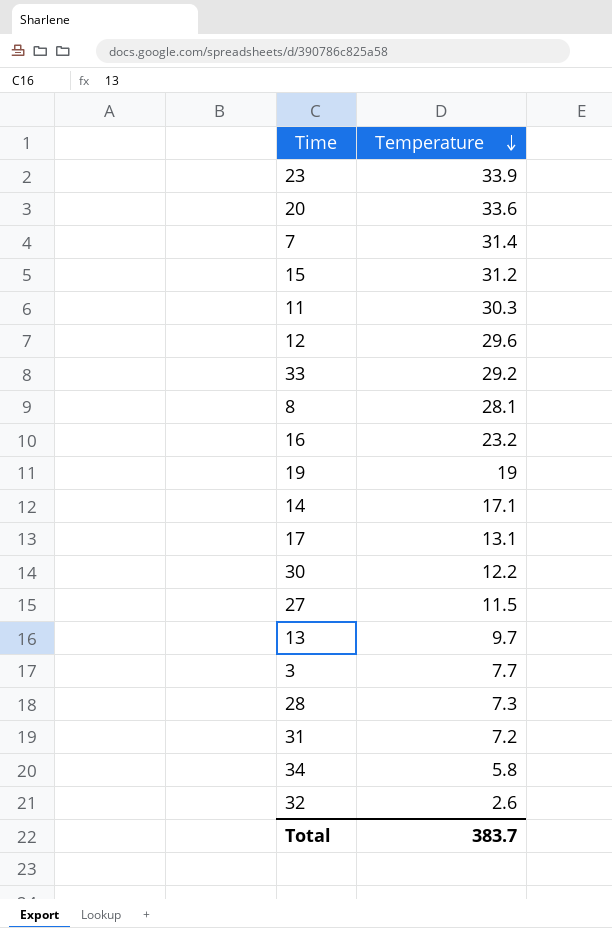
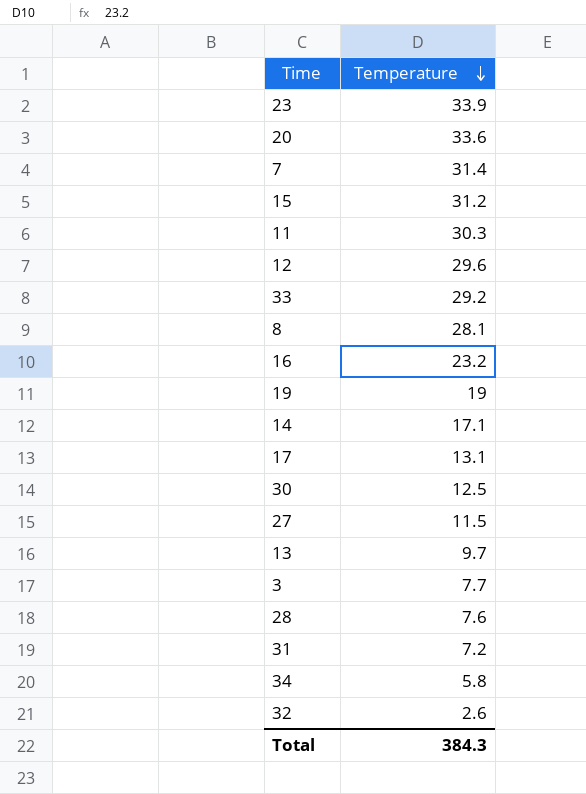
30 | Temperature: 12.2 -> 12.5
28 | Temperature: 7.3 -> 7.6
Total | Temperature: 383.7 -> 384.3

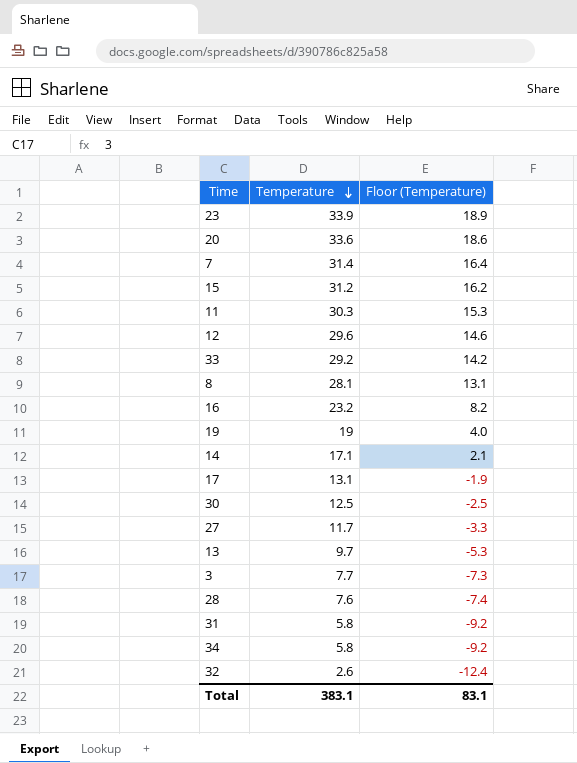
column Floor (Temperature) | formula: none -> [Temperature] - 15
27 | Temperature: 11.5 -> 11.7
31 | Temperature: 7.2 -> 5.8
Total | Temperature: 384.3 -> 383.1

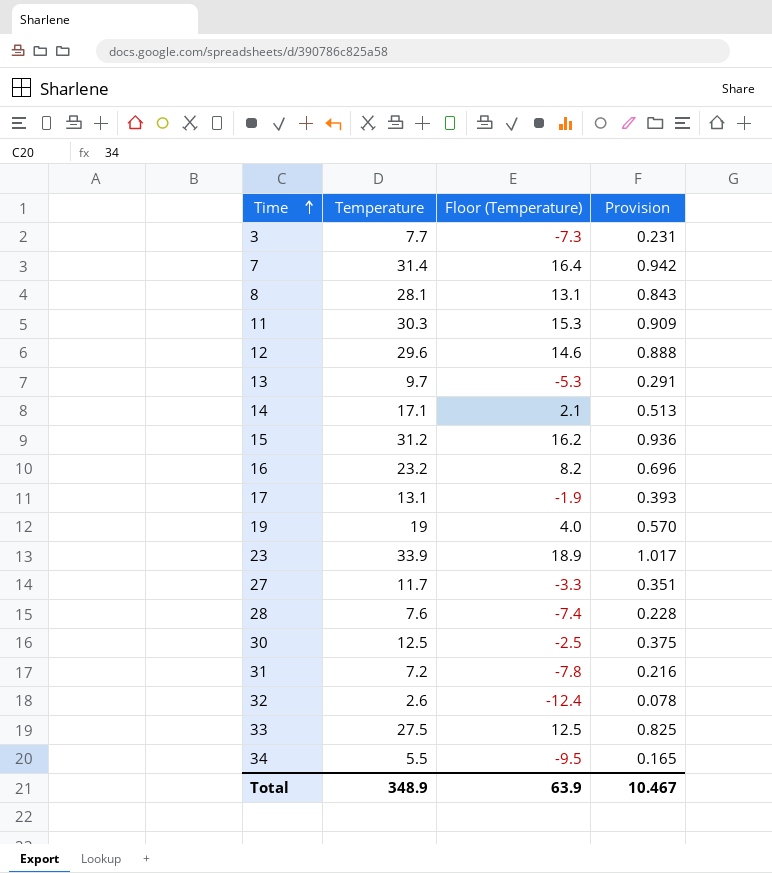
row order: Temperature descending -> Time ascending
column Provision | formula: none -> [Temperature] * 0.03
row 20: 33.6 | 18.6 -> none
31 | Temperature: 5.8 -> 7.2
31 | Floor (Temperature): -9.2 -> -7.8
33 | Temperature: 29.2 -> 27.5
33 | Floor (Temperature): 14.2 -> 12.5
34 | Temperature: 5.8 -> 5.5
34 | Floor (Temperature): -9.2 -> -9.5
Total | Temperature: 383.1 -> 348.9
Total | Floor (Temperature): 83.1 -> 63.9

